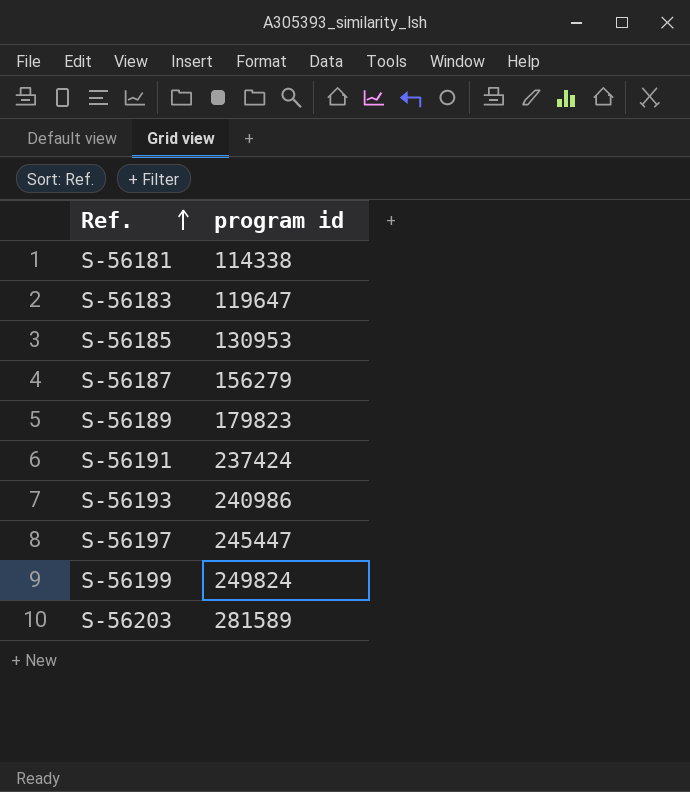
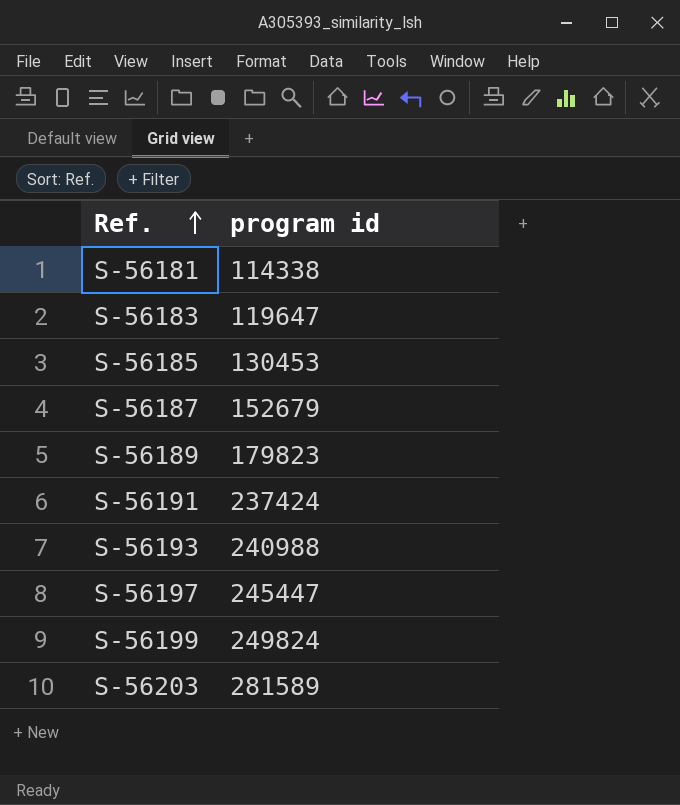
S-56185 | program id: 130953 -> 130453
S-56187 | program id: 156279 -> 152679
S-56193 | program id: 240986 -> 240988

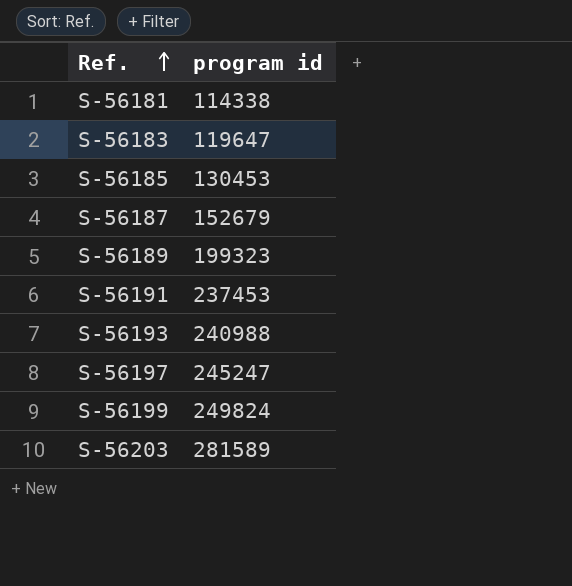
S-56189 | program id: 179823 -> 199323
S-56191 | program id: 237424 -> 237453
S-56197 | program id: 245447 -> 245247

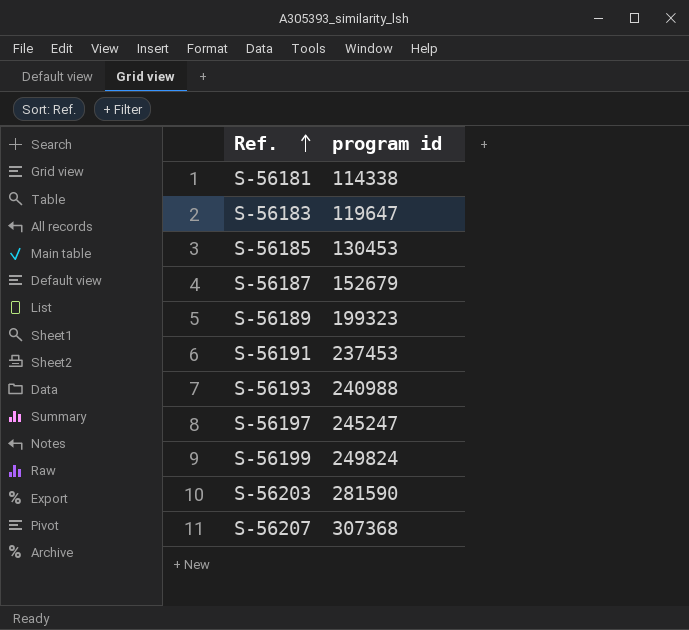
S-56203 | program id: 281589 -> 281590
row S-56207: none -> 307368

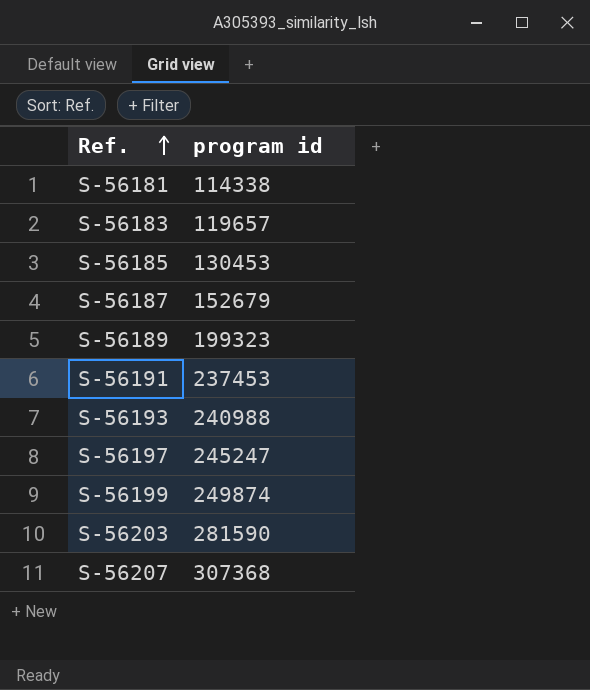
S-56183 | program id: 119647 -> 119657
S-56199 | program id: 249824 -> 249874

